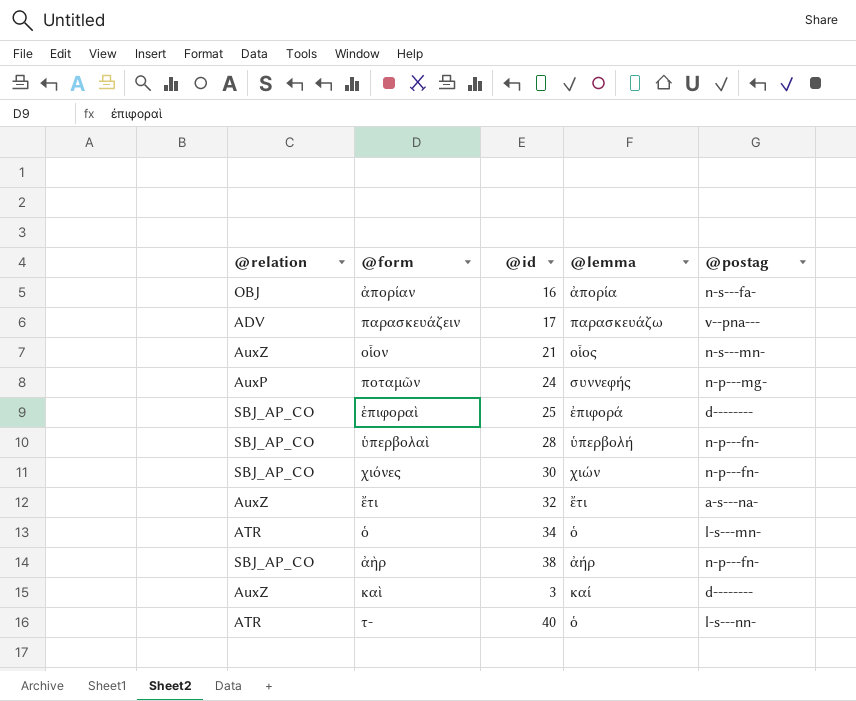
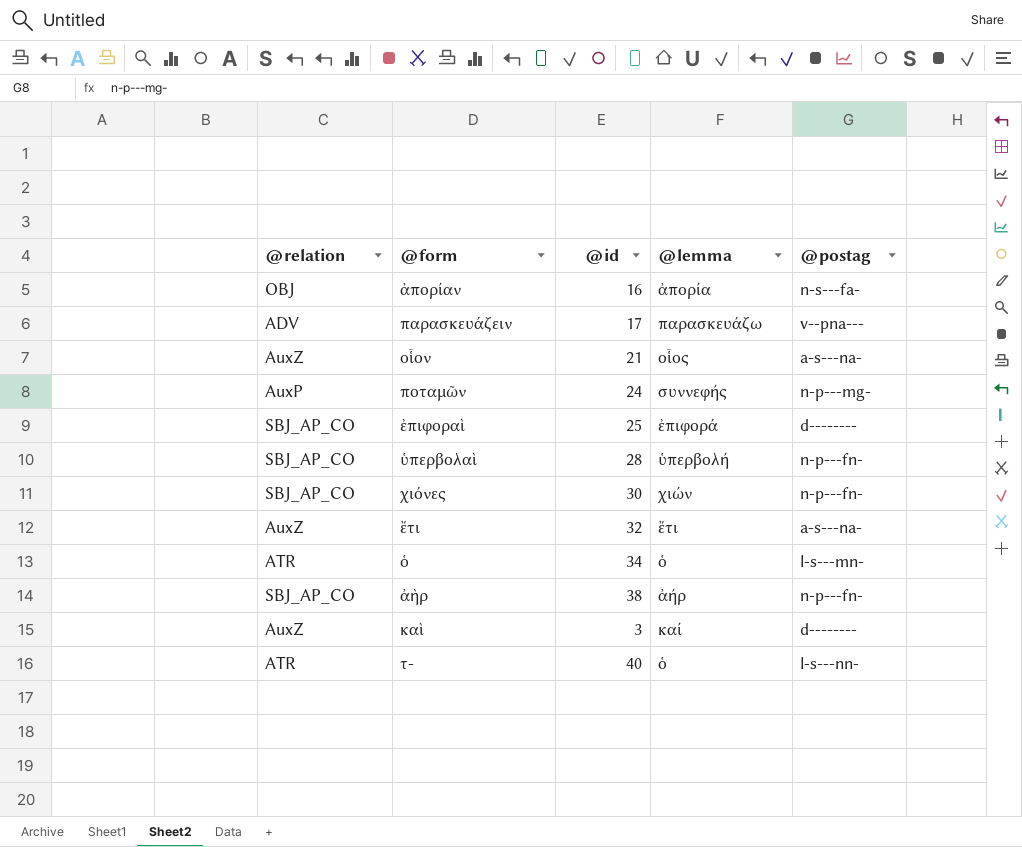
οἷον | @postag: n-s---mn- -> a-s---na-

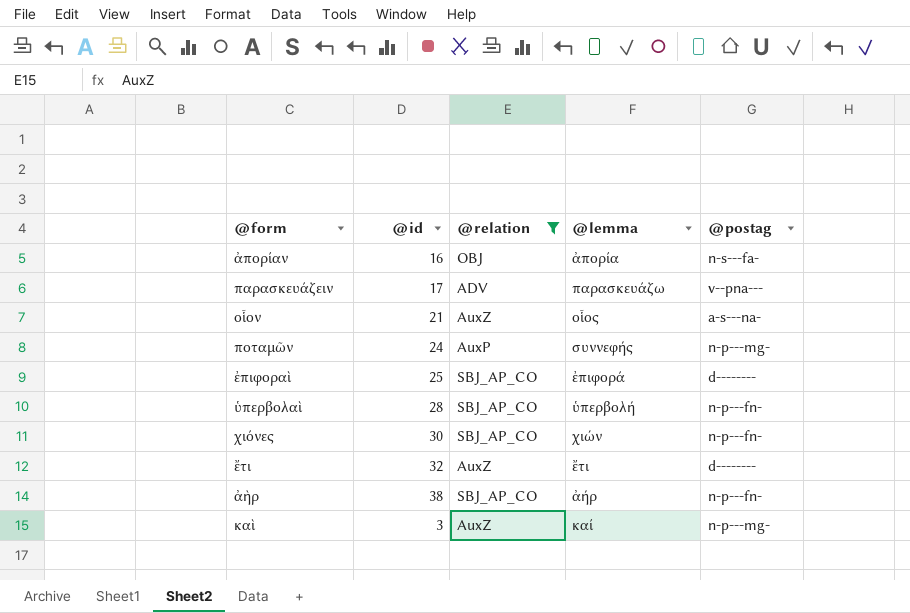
filter: none -> @relation != ATR
column @relation | position: 1 -> 3
ἔτι | @postag: a-s---na- -> d--------
καὶ | @postag: d-------- -> n-p---mg-

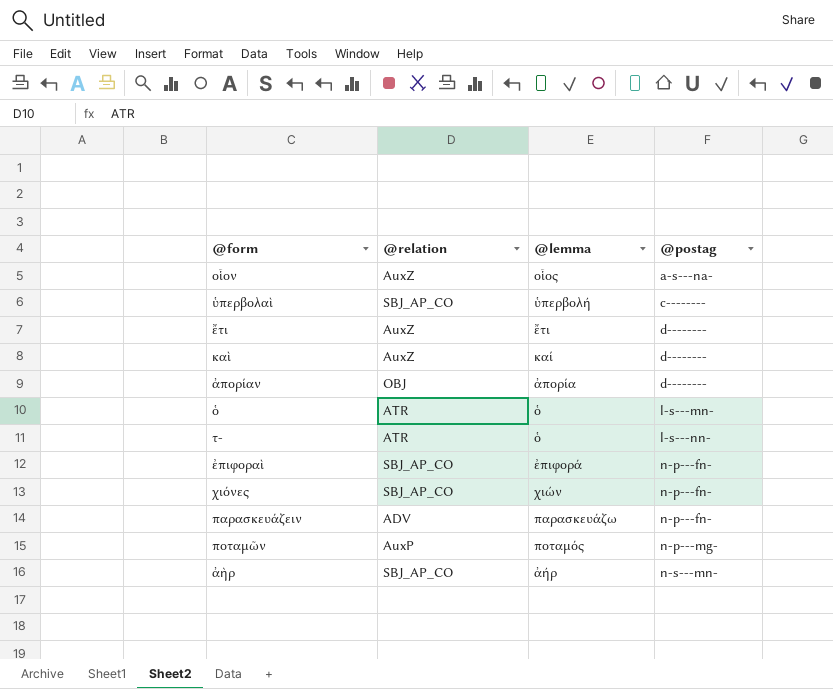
filter: @relation != ATR -> none
row order: none -> @postag ascending
column @id | position: 2 -> none
ὑπερβολαὶ | @postag: n-p---fn- -> c--------
καὶ | @postag: n-p---mg- -> d--------
ἀπορίαν | @postag: n-s---fa- -> d--------
ἐπιφοραὶ | @postag: d-------- -> n-p---fn-
παρασκευάζειν | @postag: v--pna--- -> n-p---fn-
ποταμῶν | @lemma: συννεφής -> ποταμός
ἀὴρ | @postag: n-p---fn- -> n-s---mn-

